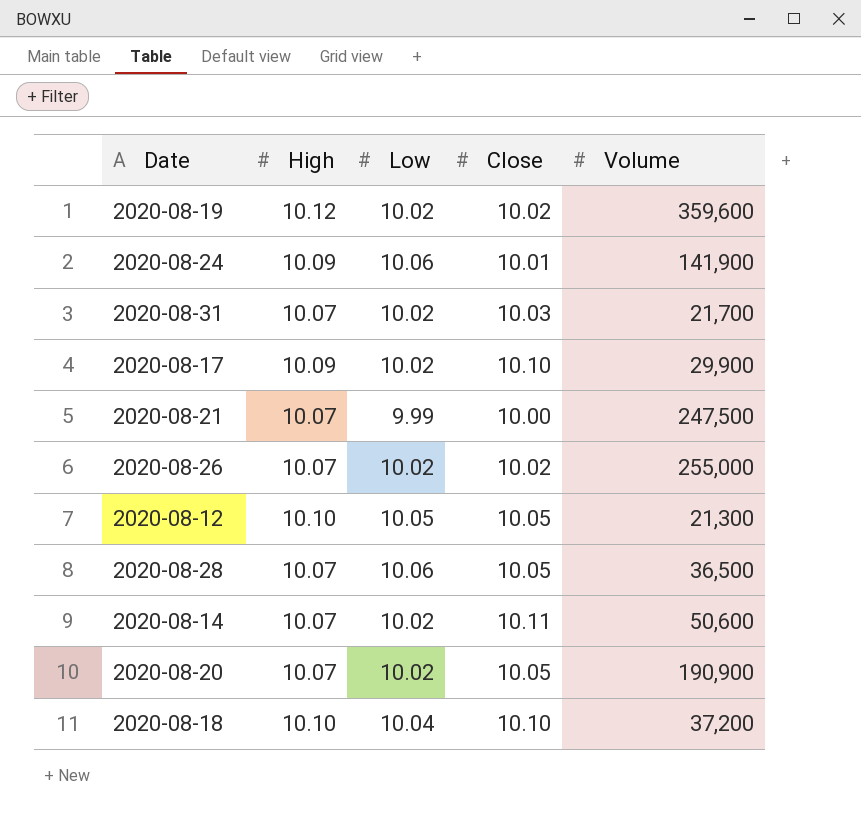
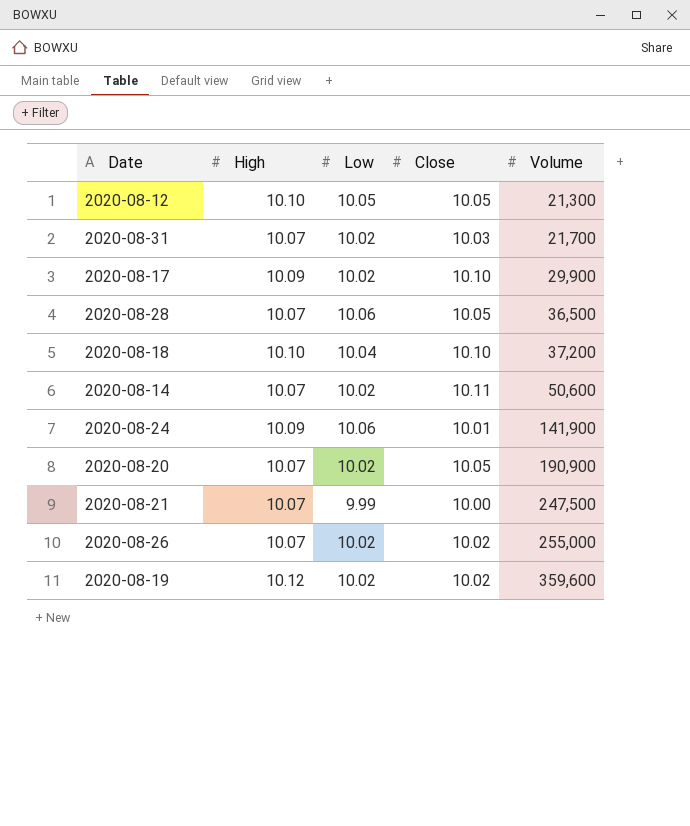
row order: none -> Volume ascending

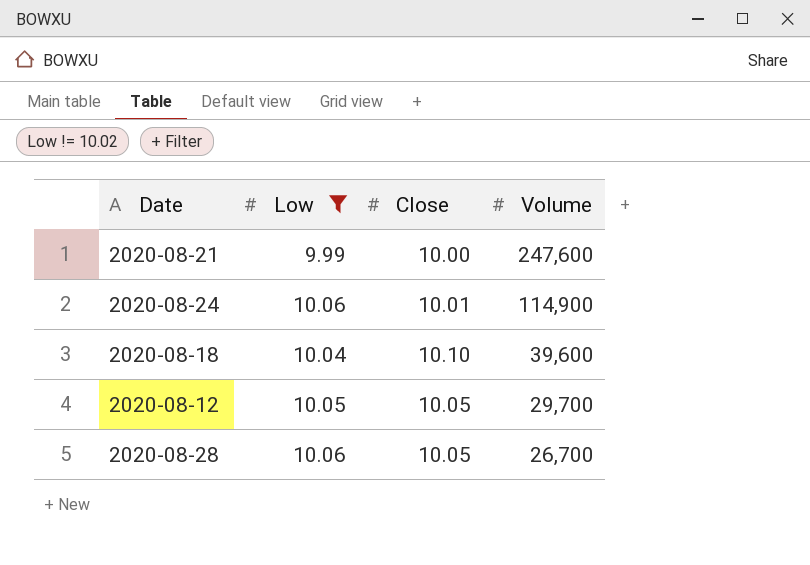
filter: none -> Low != 10.02
row order: Volume ascending -> Volume descending
column High | position: 2 -> none
2020-08-21 | Volume: 247,500 -> 247,600
2020-08-24 | Volume: 141,900 -> 114,900
2020-08-18 | Volume: 37,200 -> 39,600
2020-08-12 | Volume: 21,300 -> 29,700
2020-08-28 | Volume: 36,500 -> 26,700

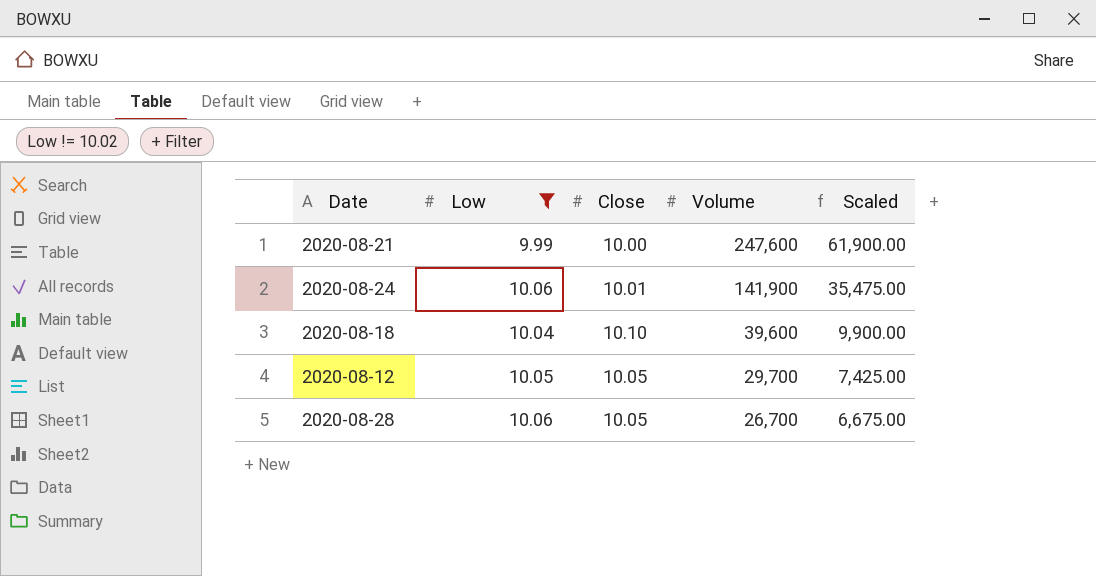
column Scaled | formula: none -> [Volume] * 0.25
2020-08-24 | Volume: 114,900 -> 141,900

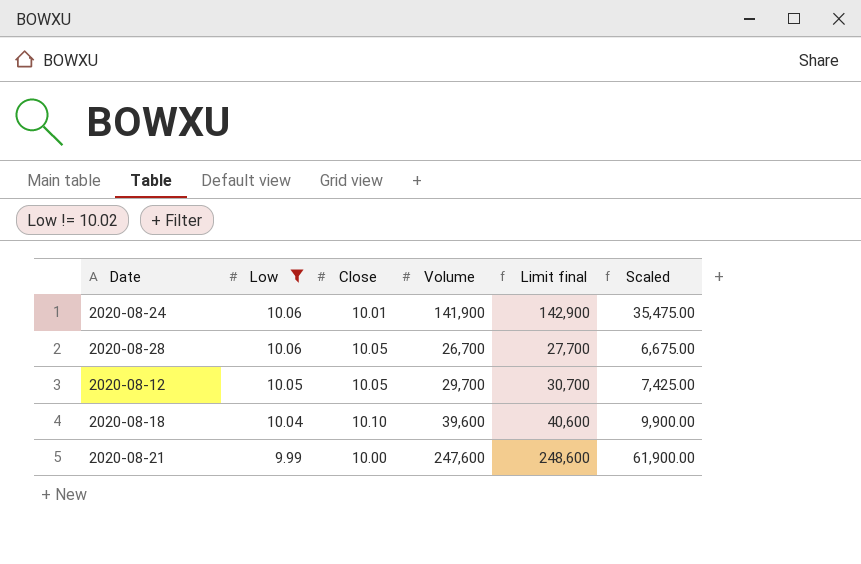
row order: Volume descending -> Low descending
column Limit final | formula: none -> [Volume] + 1000

